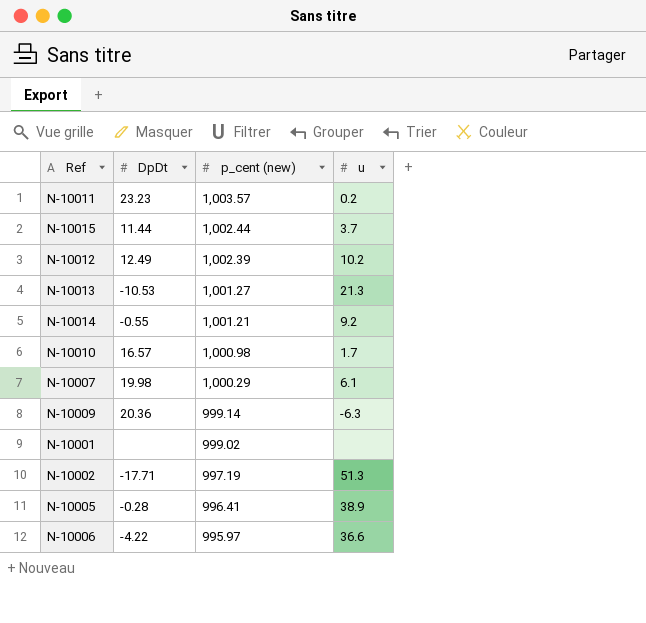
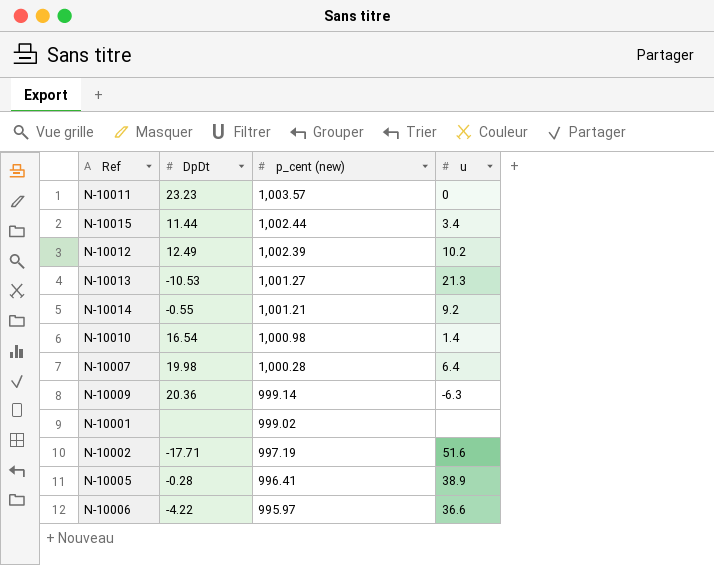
N-10011 | u: 0.2 -> 0
N-10015 | u: 3.7 -> 3.4
N-10010 | DpDt: 16.57 -> 16.54
N-10010 | u: 1.7 -> 1.4
N-10007 | p_cent (new): 1,000.29 -> 1,000.28
N-10007 | u: 6.1 -> 6.4
N-10002 | u: 51.3 -> 51.6

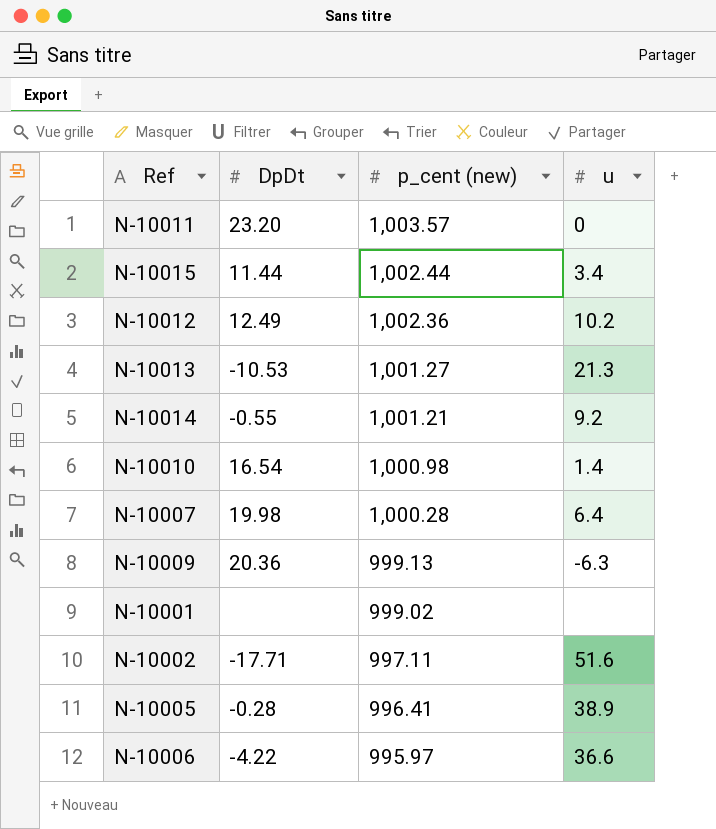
N-10011 | DpDt: 23.23 -> 23.20
N-10012 | p_cent (new): 1,002.39 -> 1,002.36
N-10009 | p_cent (new): 999.14 -> 999.13
N-10002 | p_cent (new): 997.19 -> 997.11

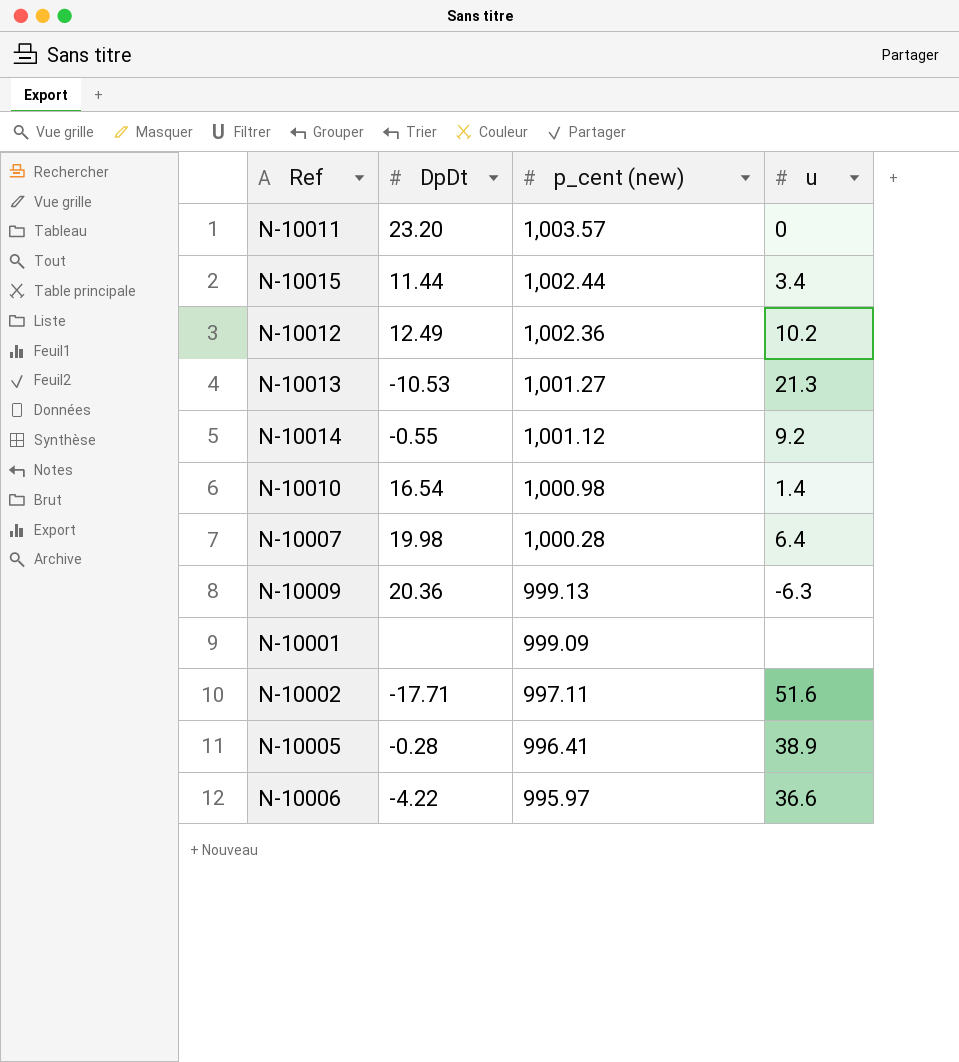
N-10014 | p_cent (new): 1,001.21 -> 1,001.12
N-10001 | p_cent (new): 999.02 -> 999.09

